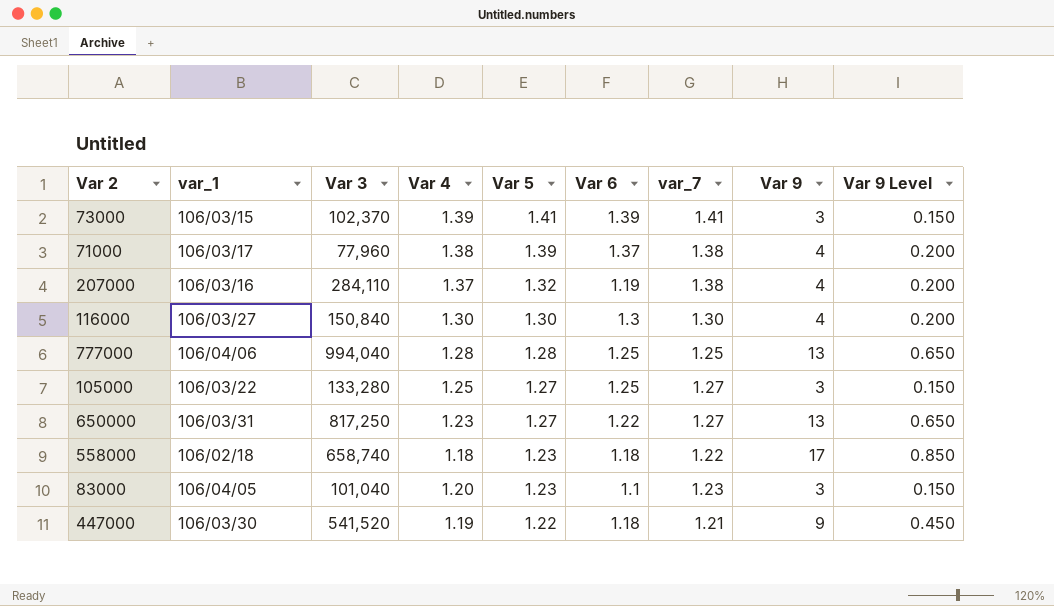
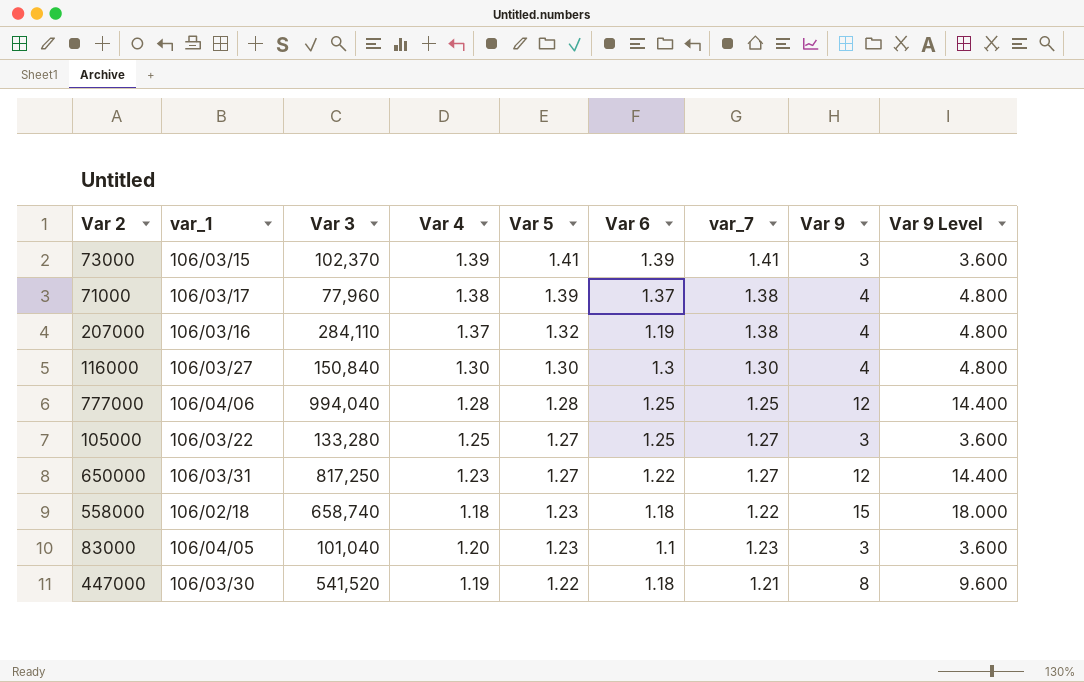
column Var 9 Level | formula: [Var 9] * 0.05 -> [Var 9] * 1.2
777000 | Var 9: 13 -> 12
650000 | Var 9: 13 -> 12
558000 | Var 9: 17 -> 15
447000 | Var 9: 9 -> 8

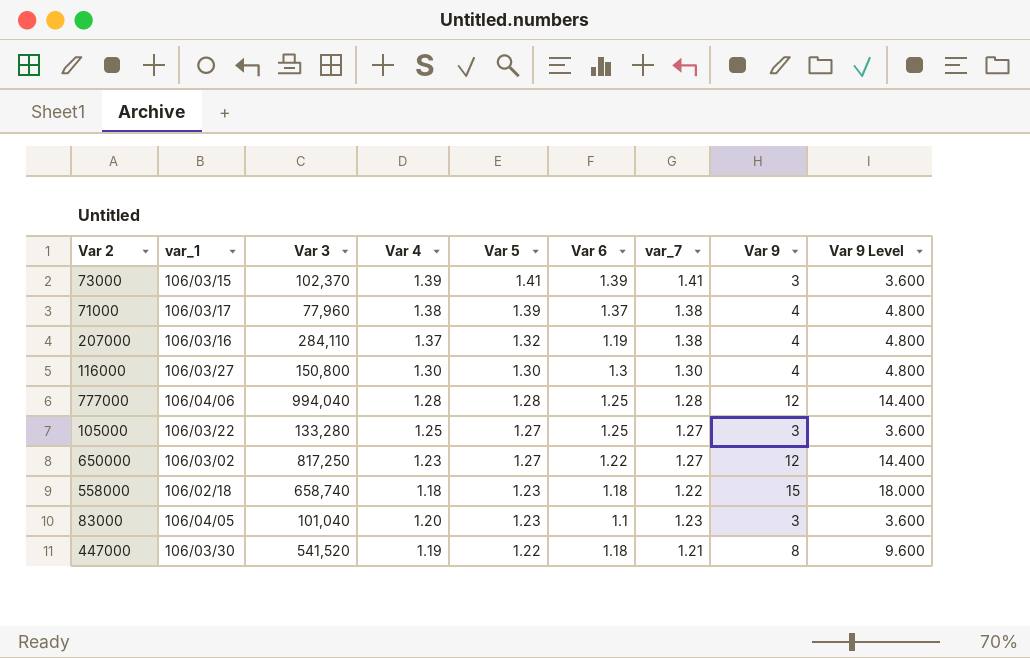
116000 | Var 3: 150,840 -> 150,800
777000 | var_7: 1.25 -> 1.28
650000 | var_1: 106/03/31 -> 106/03/02

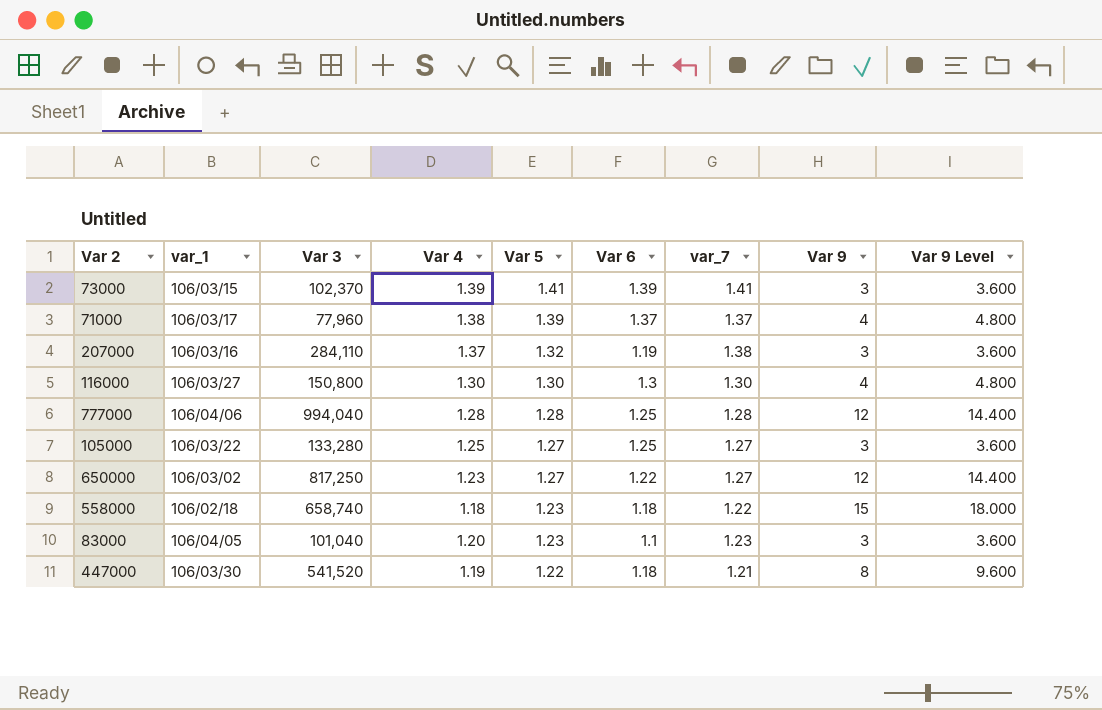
71000 | var_7: 1.38 -> 1.37
207000 | Var 9: 4 -> 3
207000 | Var 9 Level: 4.800 -> 3.600

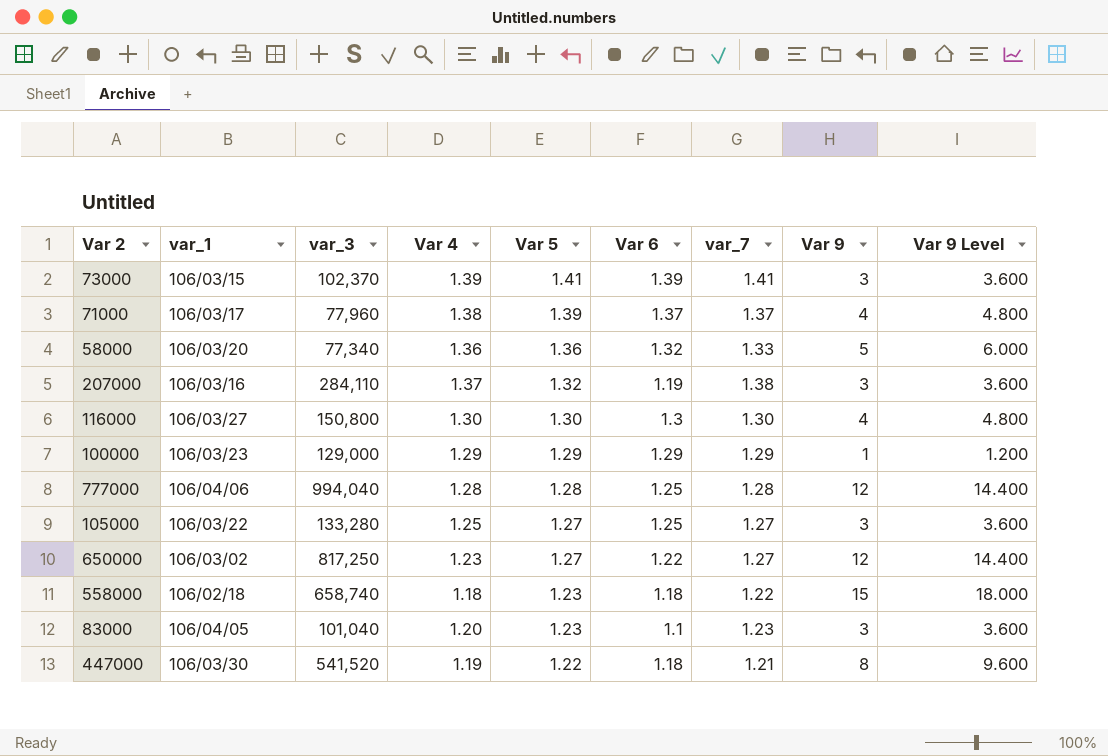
column name: Var 3 -> var_3
row 58000: none -> 106/03/20 | 77,340 | 1.36 | 1.36 | 1.32 | 1.33 | 5 | 6.000
row 100000: none -> 106/03/23 | 129,000 | 1.29 | 1.29 | 1.29 | 1.29 | 1 | 1.200

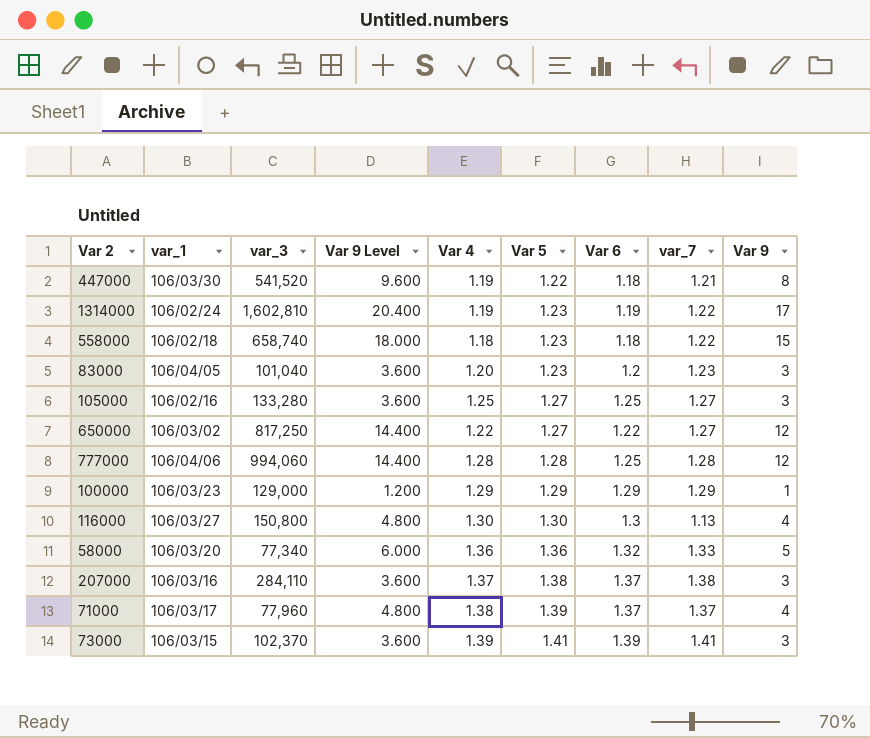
row order: Var 5 descending -> Var 5 ascending
column Var 9 Level | position: 9 -> 4
row 1314000: none -> 106/02/24 | 1,602,810 | 20.400 | 1.19 | 1.23 | 1.19 | 1.22 | 17
83000 | Var 6: 1.1 -> 1.2
105000 | var_1: 106/03/22 -> 106/02/16
650000 | Var 4: 1.23 -> 1.22
777000 | var_3: 994,040 -> 994,060
116000 | var_7: 1.30 -> 1.13
207000 | Var 5: 1.32 -> 1.38
207000 | Var 6: 1.19 -> 1.37

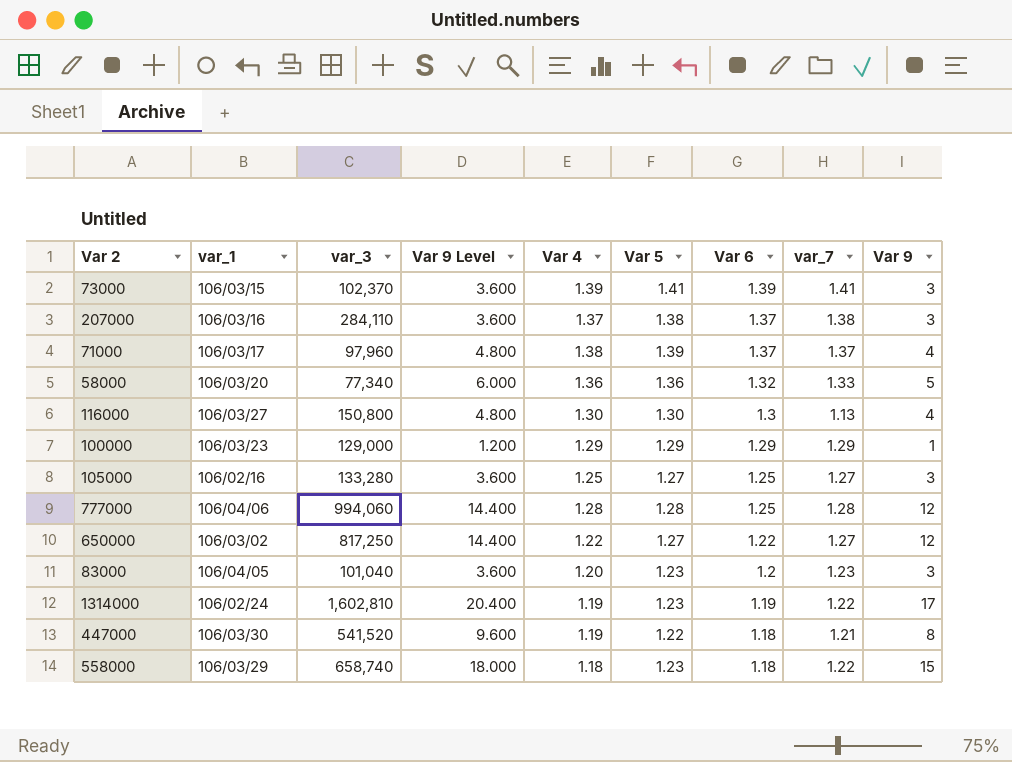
row order: Var 5 ascending -> Var 6 descending
71000 | var_3: 77,960 -> 97,960
558000 | var_1: 106/02/18 -> 106/03/29

